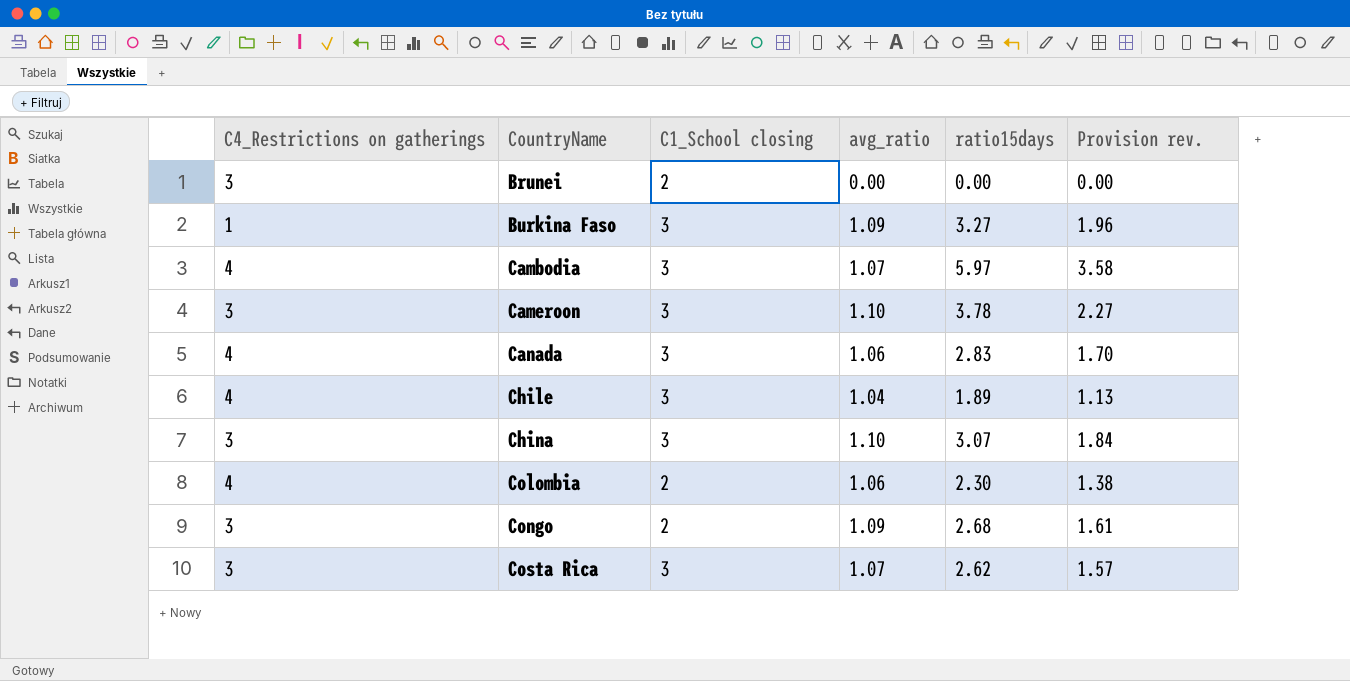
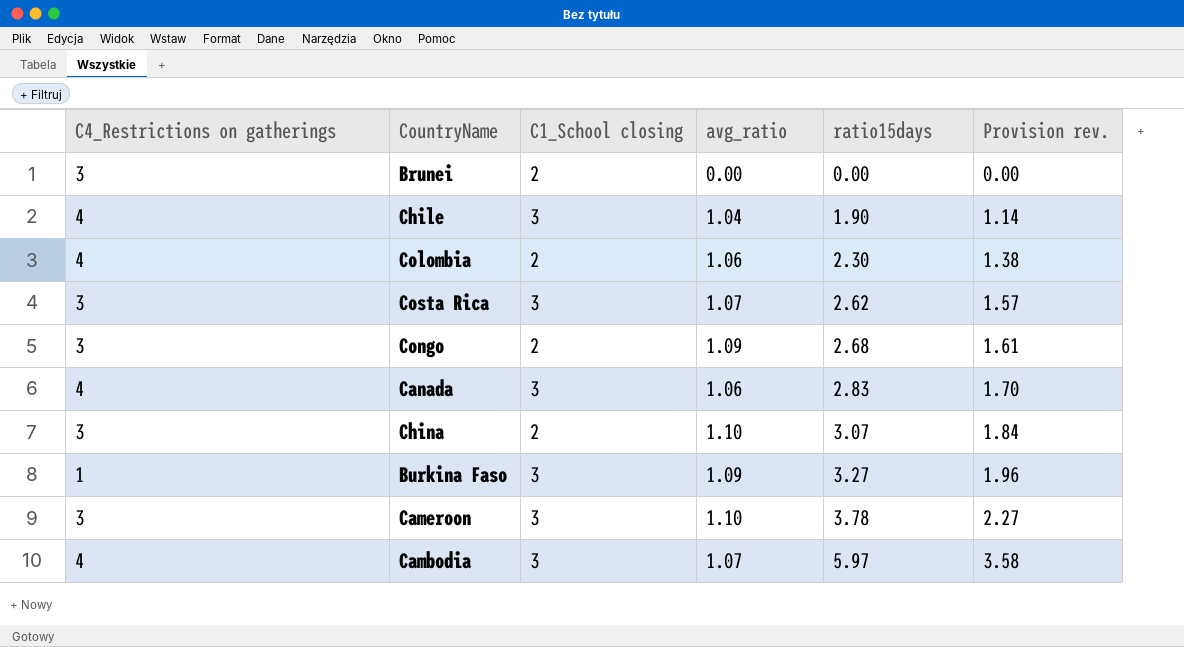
row order: CountryName ascending -> ratio15days ascending
Chile | ratio15days: 1.89 -> 1.90
Chile | Provision rev.: 1.13 -> 1.14
China | C1_School closing: 3 -> 2

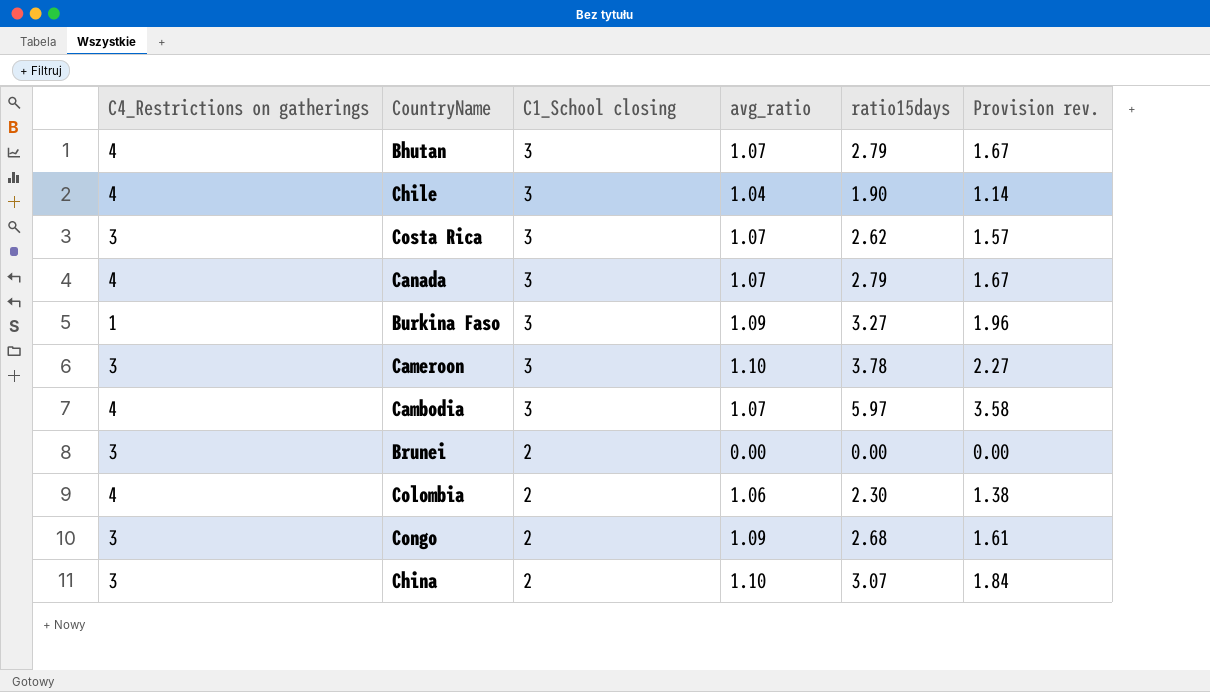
row order: ratio15days ascending -> C1_School closing descending
row Bhutan: none -> 4 | 3 | 1.07 | 2.79 | 1.67
Canada | avg_ratio: 1.06 -> 1.07
Canada | ratio15days: 2.83 -> 2.79
Canada | Provision rev.: 1.70 -> 1.67

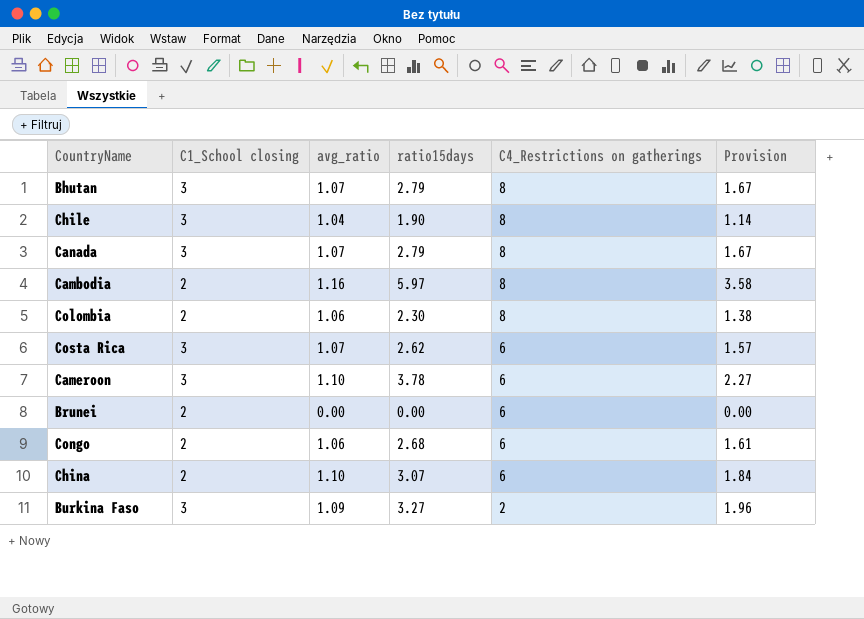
row order: C1_School closing descending -> C4_Restrictions on gatherings descending
column C4_Restrictions on gatherings | position: 1 -> 5
column name: Provision rev. -> Provision
Bhutan | C4_Restrictions on gatherings: 4 -> 8
Chile | C4_Restrictions on gatherings: 4 -> 8
Canada | C4_Restrictions on gatherings: 4 -> 8
Cambodia | C1_School closing: 3 -> 2
Cambodia | avg_ratio: 1.07 -> 1.16
Cambodia | C4_Restrictions on gatherings: 4 -> 8
Colombia | C4_Restrictions on gatherings: 4 -> 8
Costa Rica | C4_Restrictions on gatherings: 3 -> 6
Cameroon | C4_Restrictions on gatherings: 3 -> 6
Brunei | C4_Restrictions on gatherings: 3 -> 6
Congo | avg_ratio: 1.09 -> 1.06
Congo | C4_Restrictions on gatherings: 3 -> 6
China | C4_Restrictions on gatherings: 3 -> 6
Burkina Faso | C4_Restrictions on gatherings: 1 -> 2

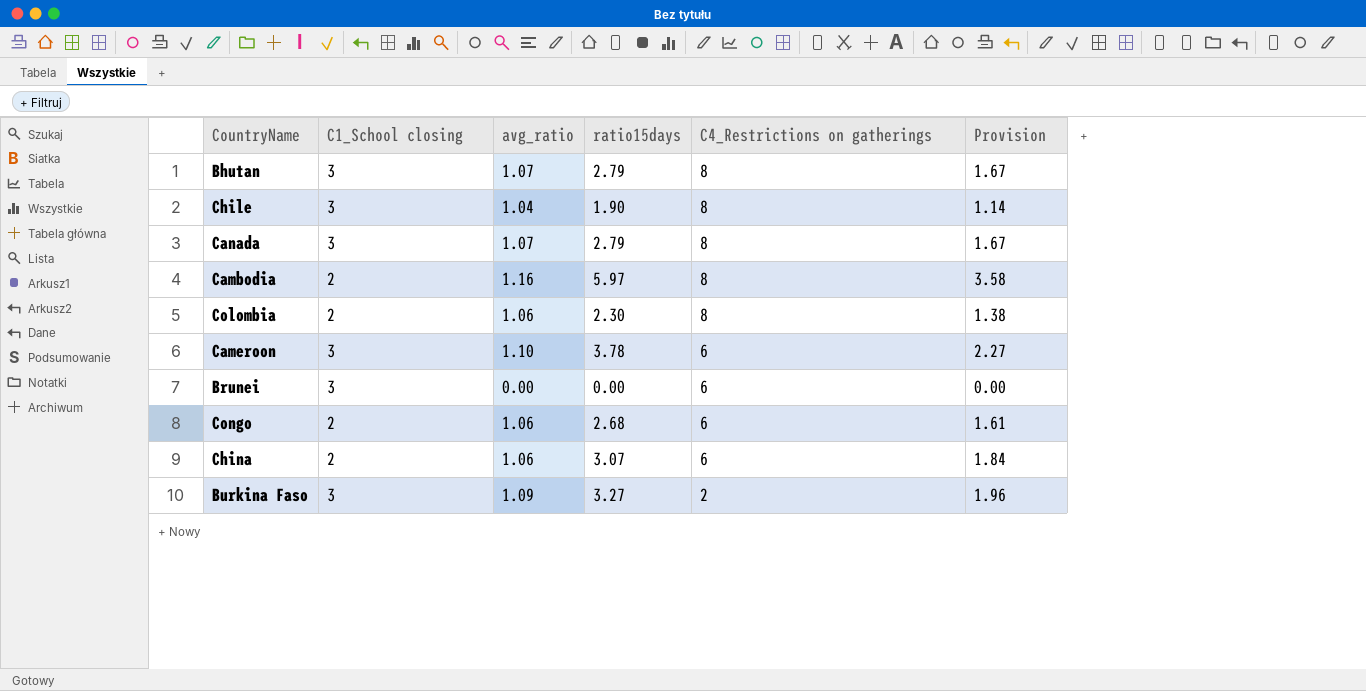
row Costa Rica: 3 | 1.07 | 2.62 | 6 | 1.57 -> none
Brunei | C1_School closing: 2 -> 3
China | avg_ratio: 1.10 -> 1.06

